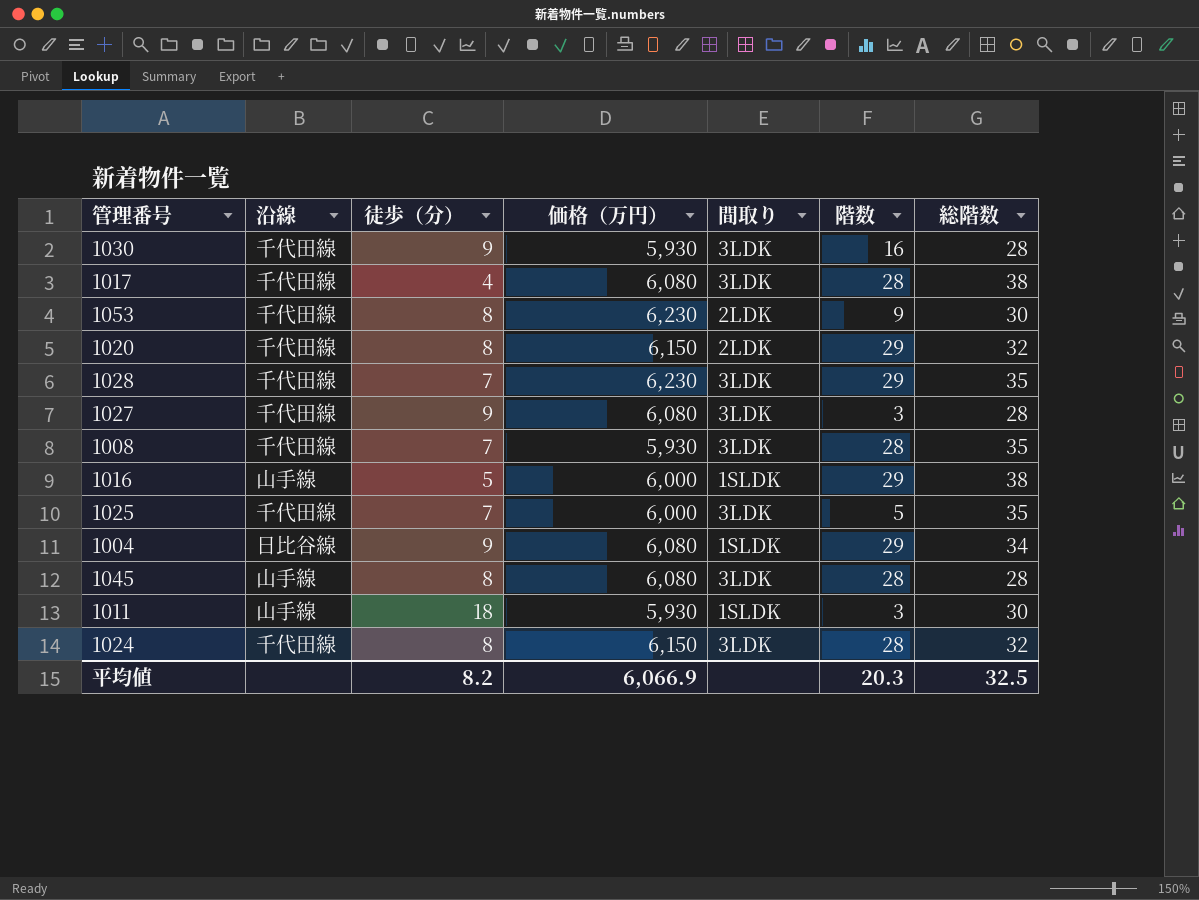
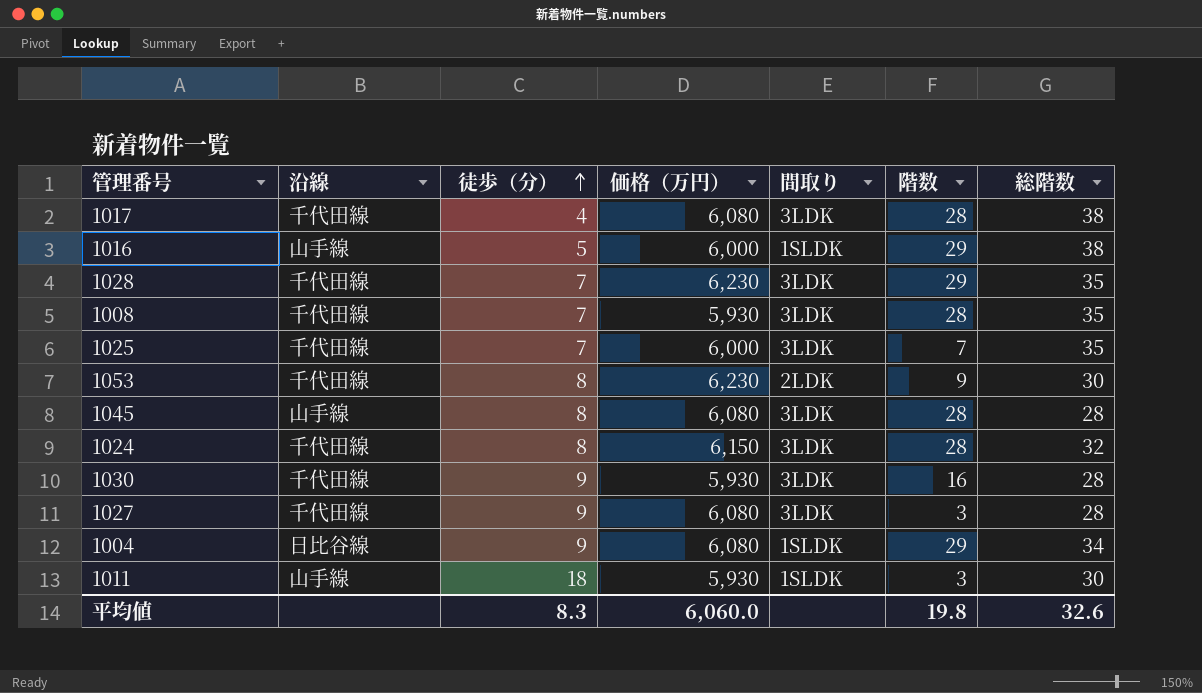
row order: none -> 徒歩（分） ascending
row 1020: 千代田線 | 8 | 6,150 | 2LDK | 29 | 32 -> none
1025 | 階数: 5 -> 7
平均値 | 徒歩（分）: 8.2 -> 8.3
平均値 | 価格（万円）: 6,066.9 -> 6,060.0
平均値 | 階数: 20.3 -> 19.8
平均値 | 総階数: 32.5 -> 32.6

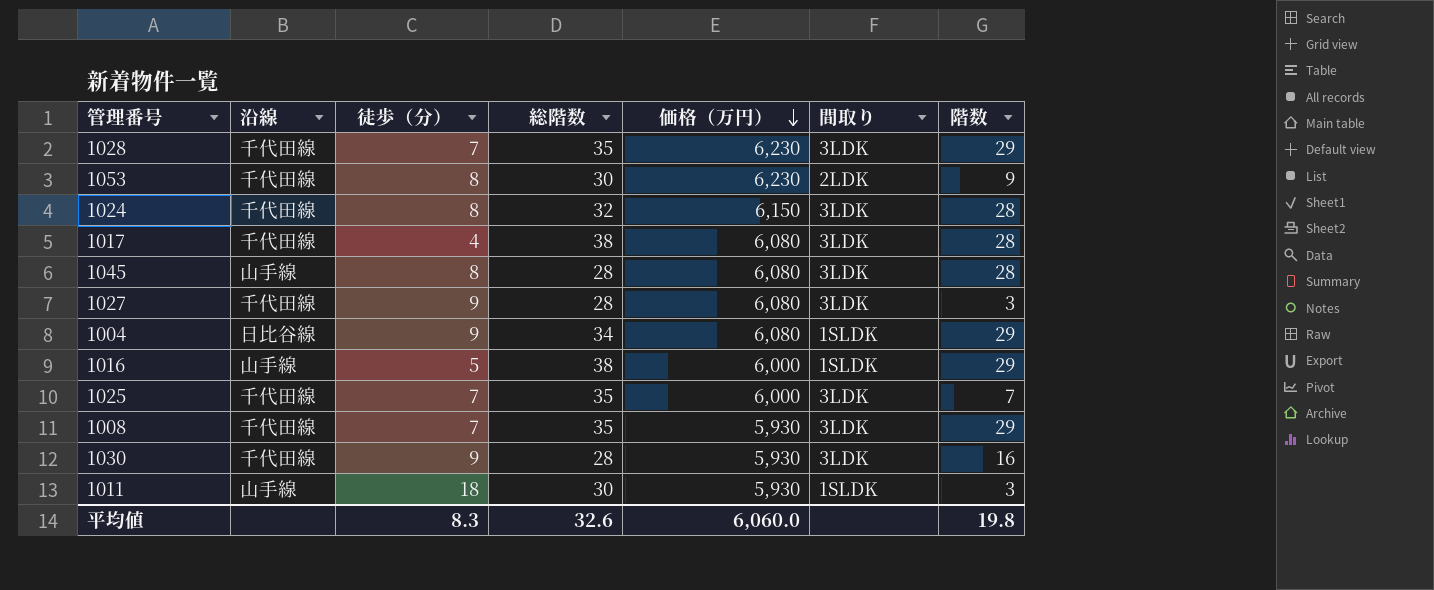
row order: 徒歩（分） ascending -> 価格（万円） descending
column 総階数 | position: 7 -> 4
1008 | 階数: 28 -> 29

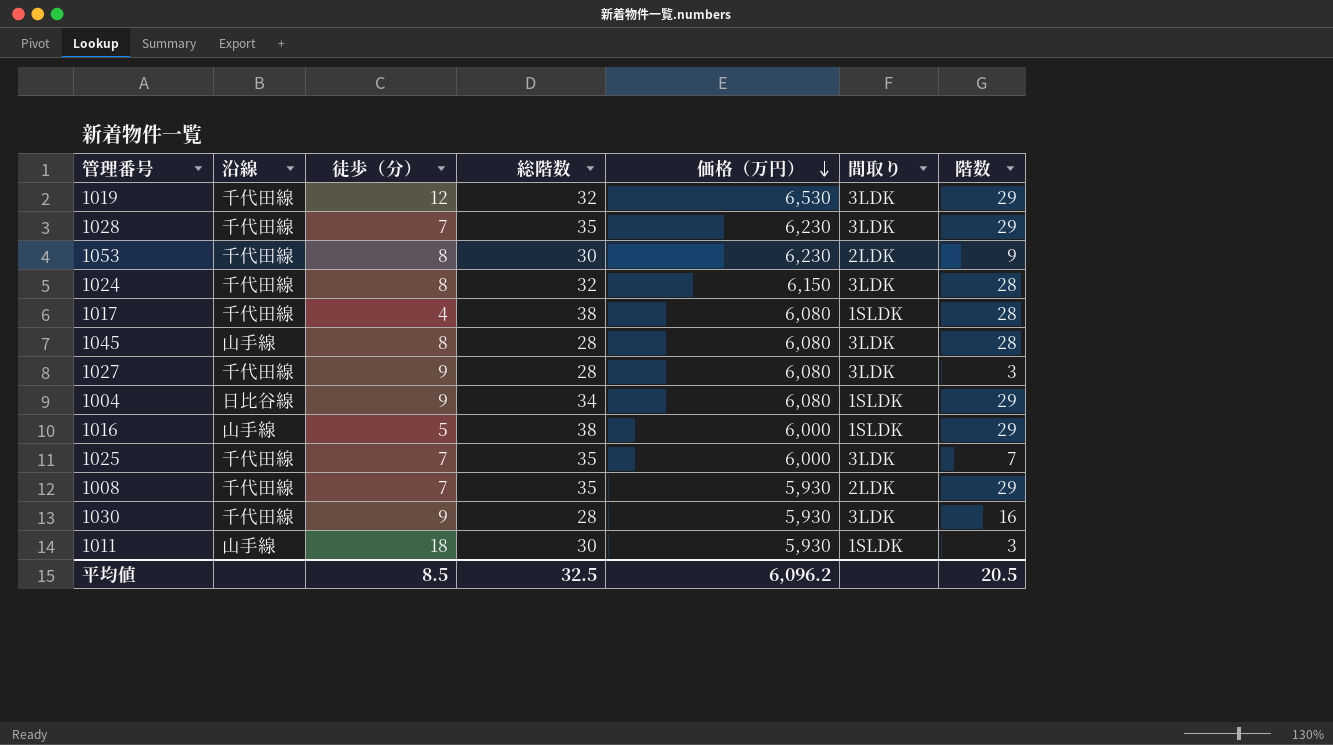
row 1019: none -> 千代田線 | 12 | 32 | 6,530 | 3LDK | 29
1017 | 間取り: 3LDK -> 1SLDK
1008 | 間取り: 3LDK -> 2LDK
平均値 | 徒歩（分）: 8.3 -> 8.5
平均値 | 総階数: 32.6 -> 32.5
平均値 | 価格（万円）: 6,060.0 -> 6,096.2
平均値 | 階数: 19.8 -> 20.5

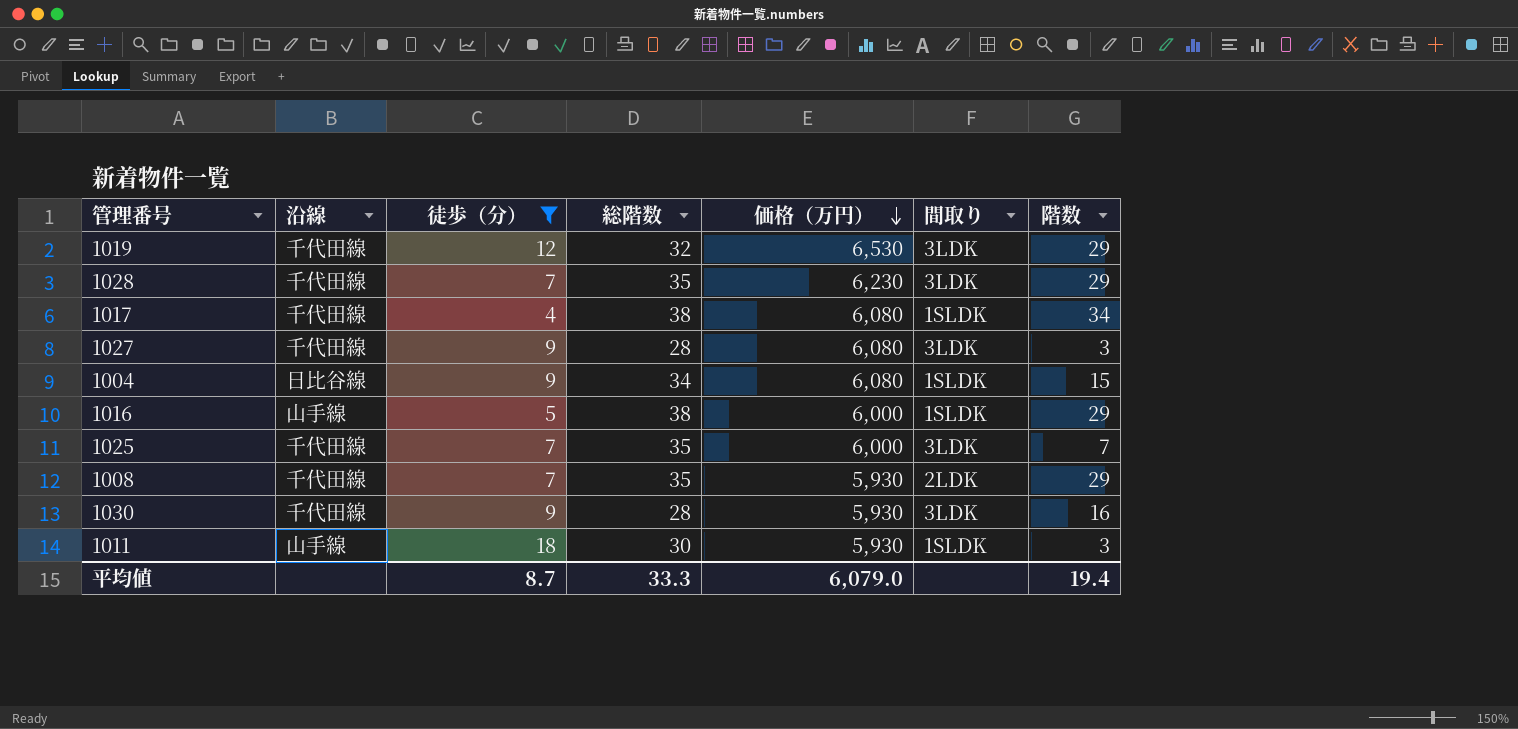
filter: none -> 徒歩（分） != 8
1017 | 階数: 28 -> 34
1004 | 階数: 29 -> 15
平均値 | 徒歩（分）: 8.5 -> 8.7
平均値 | 総階数: 32.5 -> 33.3
平均値 | 価格（万円）: 6,096.2 -> 6,079.0
平均値 | 階数: 20.5 -> 19.4

